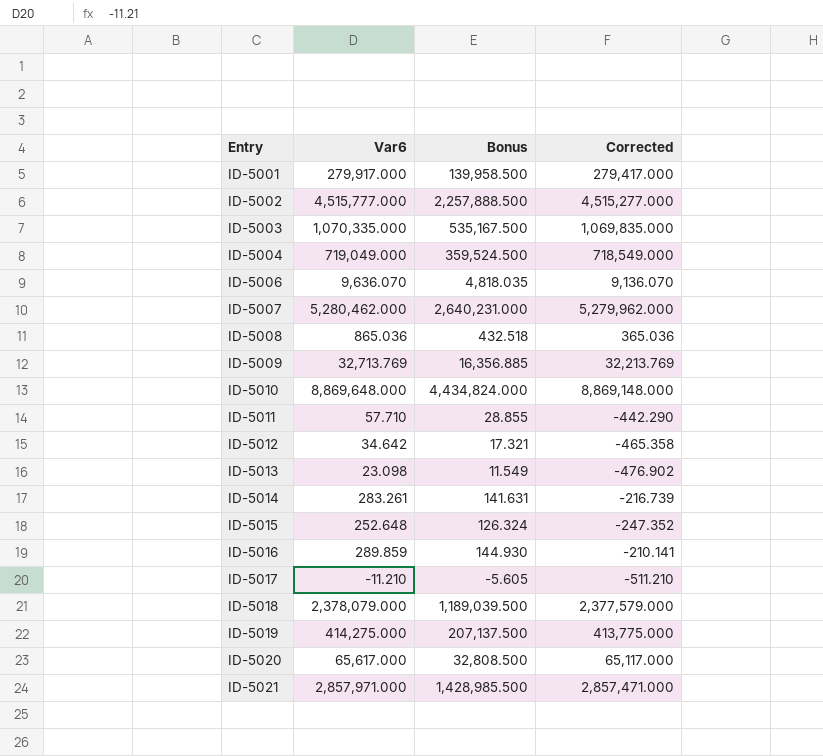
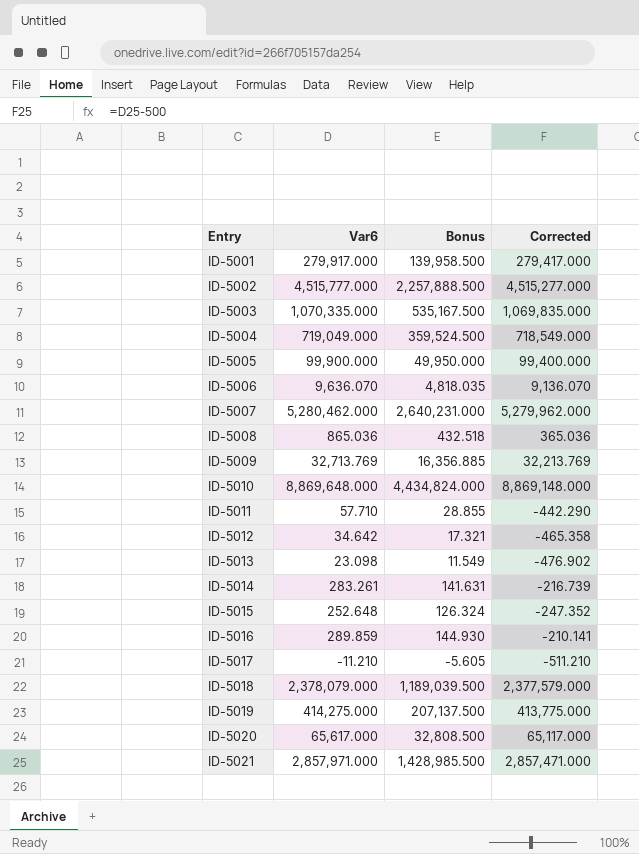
row ID-5005: none -> 99,900.000 | 49,950.000 | 99,400.000

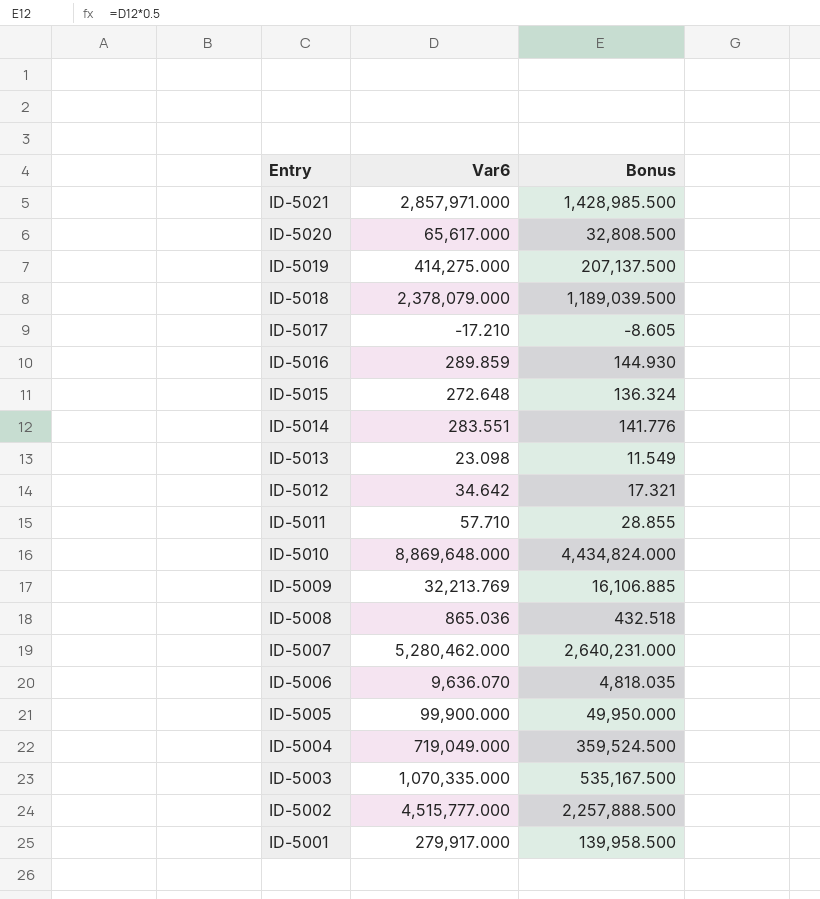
row order: Entry ascending -> Entry descending
column Corrected | formula: [Var6] - 500 -> none
ID-5017 | Var6: -11.210 -> -17.210
ID-5017 | Bonus: -5.605 -> -8.605
ID-5015 | Var6: 252.648 -> 272.648
ID-5015 | Bonus: 126.324 -> 136.324
ID-5014 | Var6: 283.261 -> 283.551
ID-5014 | Bonus: 141.631 -> 141.776
ID-5009 | Var6: 32,713.769 -> 32,213.769
ID-5009 | Bonus: 16,356.885 -> 16,106.885

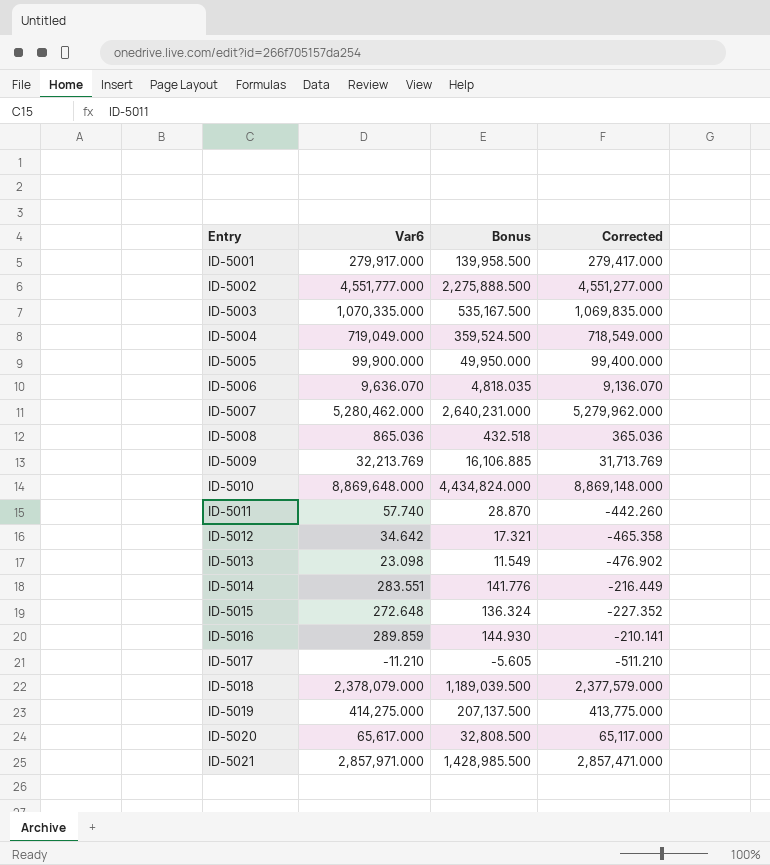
row order: Entry descending -> Entry ascending
column Corrected | formula: none -> [Var6] - 500
ID-5002 | Var6: 4,515,777.000 -> 4,551,777.000
ID-5002 | Bonus: 2,257,888.500 -> 2,275,888.500
ID-5011 | Var6: 57.710 -> 57.740
ID-5011 | Bonus: 28.855 -> 28.870
ID-5017 | Var6: -17.210 -> -11.210
ID-5017 | Bonus: -8.605 -> -5.605

